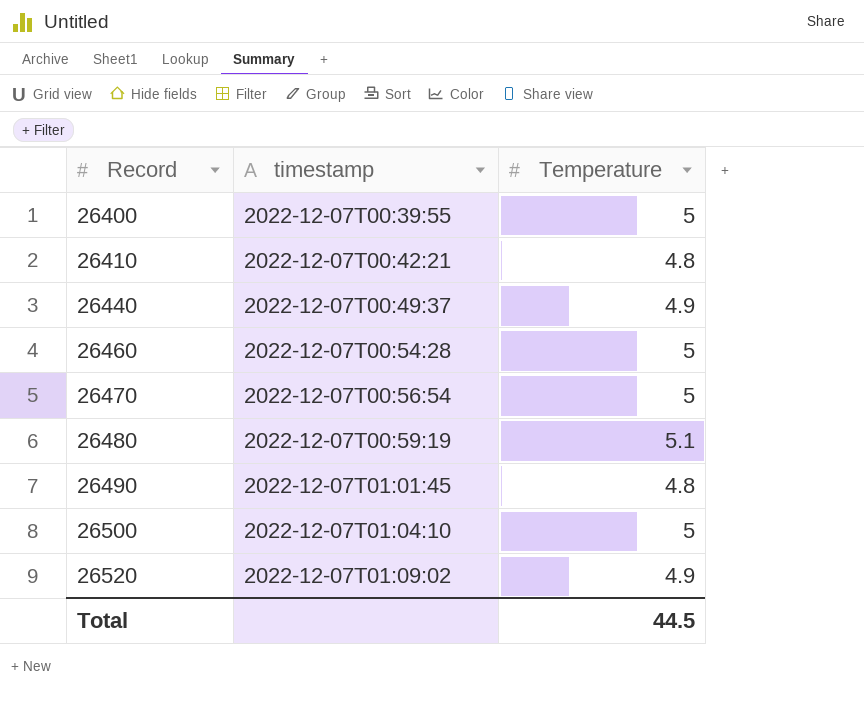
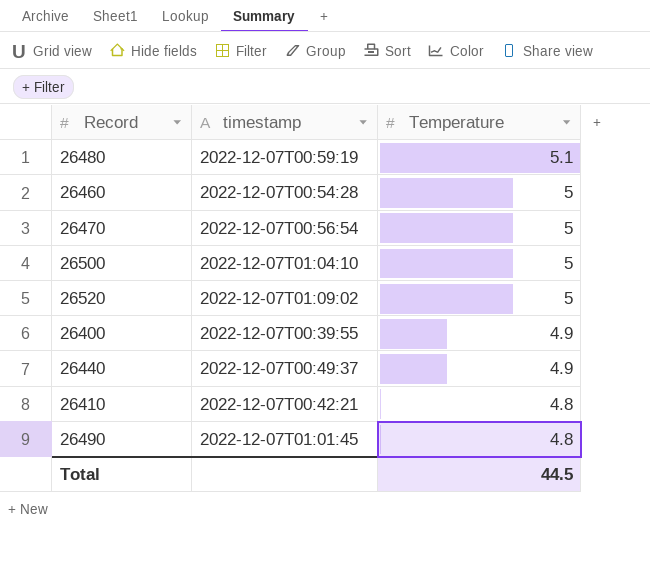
row order: Record ascending -> Temperature descending
26520 | Temperature: 4.9 -> 5
26400 | Temperature: 5 -> 4.9

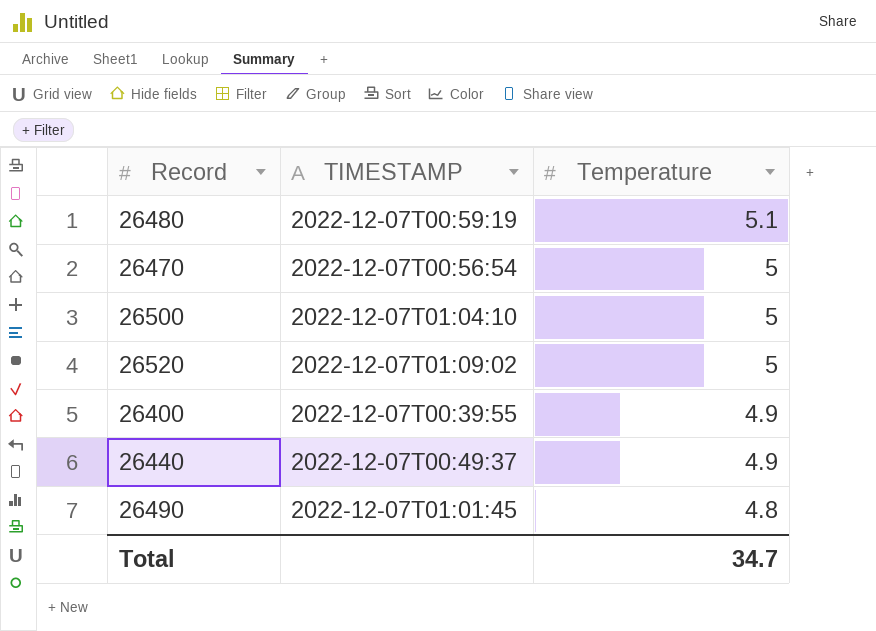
column name: timestamp -> TIMESTAMP
row 26460: 2022-12-07T00:54:28 | 5 -> none
row 26410: 2022-12-07T00:42:21 | 4.8 -> none
Total | Temperature: 44.5 -> 34.7

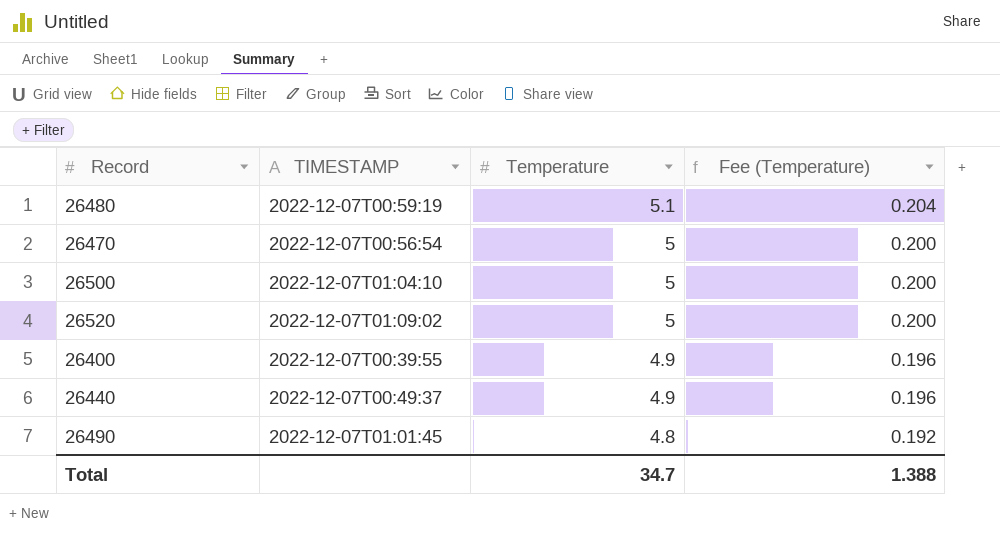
column Fee (Temperature) | formula: none -> [Temperature] * 0.04

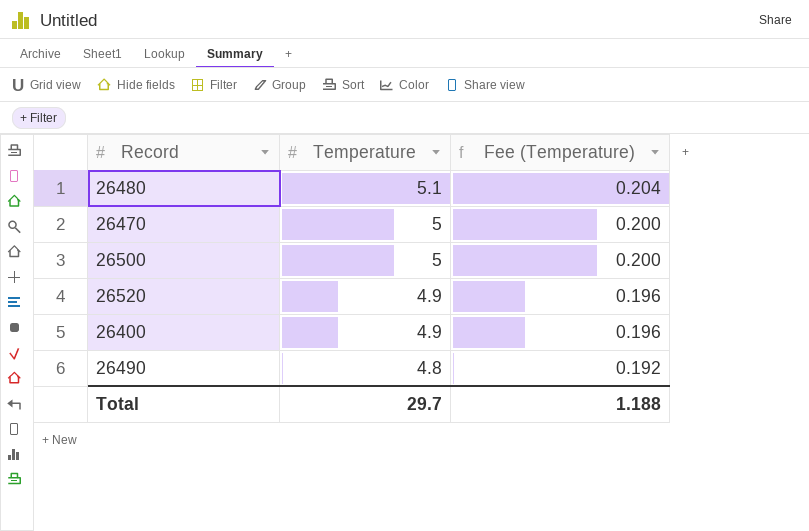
column TIMESTAMP | position: 2 -> none
row 26440: 2022-12-07T00:49:37 | 4.9 | 0.196 -> none
26520 | Temperature: 5 -> 4.9
26520 | Fee (Temperature): 0.200 -> 0.196
Total | Temperature: 34.7 -> 29.7
Total | Fee (Temperature): 1.388 -> 1.188

